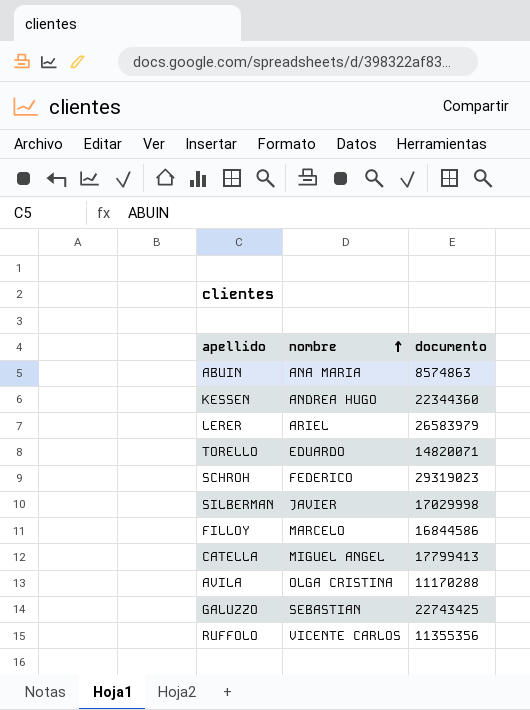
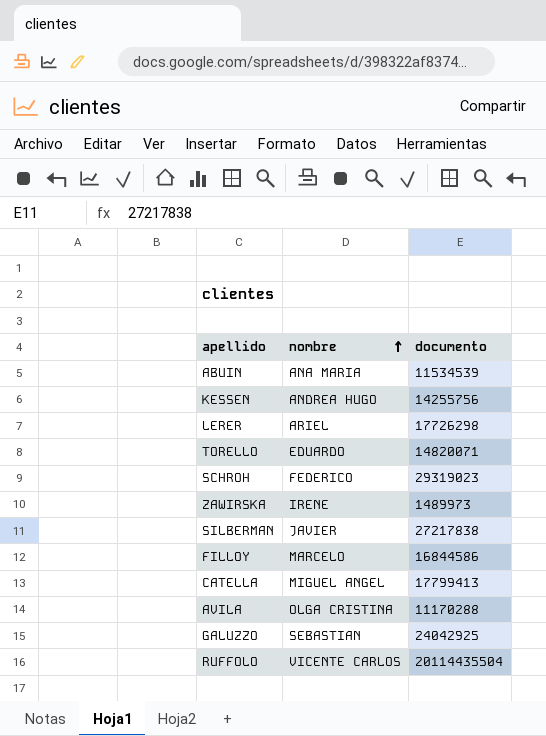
ABUIN | documento: 8574863 -> 11534539
KESSEN | documento: 22344360 -> 14255756
LERER | documento: 26583979 -> 17726298
row ZAWIRSKA: none -> IRENE | 1489973
SILBERMAN | documento: 17029998 -> 27217838
GALUZZO | documento: 22743425 -> 24042925
RUFFOLO | documento: 11355356 -> 20114435504

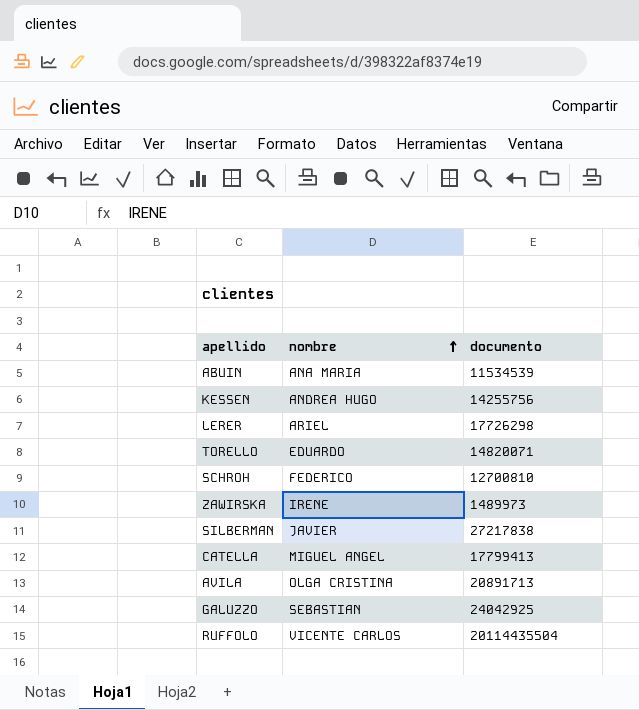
row FILLOY: MARCELO | 16844586 -> none
SCHROH | documento: 29319023 -> 12700810
AVILA | documento: 11170288 -> 20891713

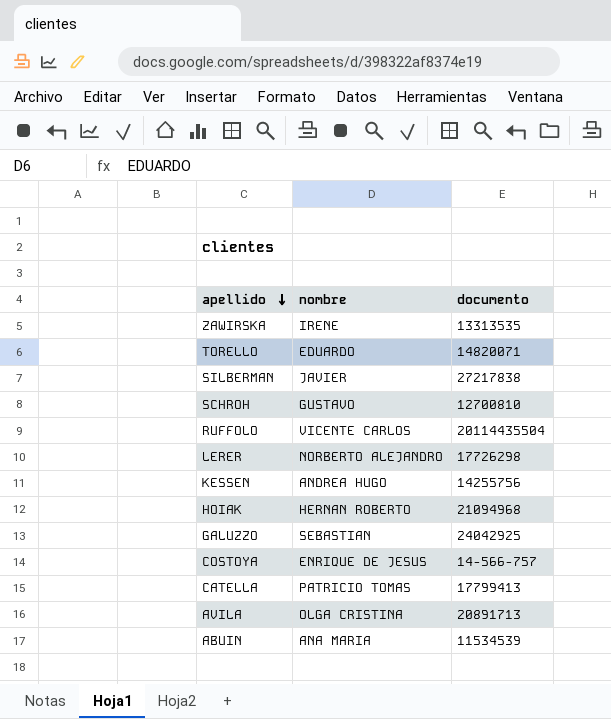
row order: nombre ascending -> apellido descending
ZAWIRSKA | documento: 1489973 -> 13313535
SCHROH | nombre: FEDERICO -> GUSTAVO
LERER | nombre: ARIEL -> NORBERTO ALEJANDRO
row HOIAK: none -> HERNAN ROBERTO | 21094968
row COSTOYA: none -> ENRIQUE DE JESUS | 14-566-757
CATELLA | nombre: MIGUEL ANGEL -> PATRICIO TOMAS

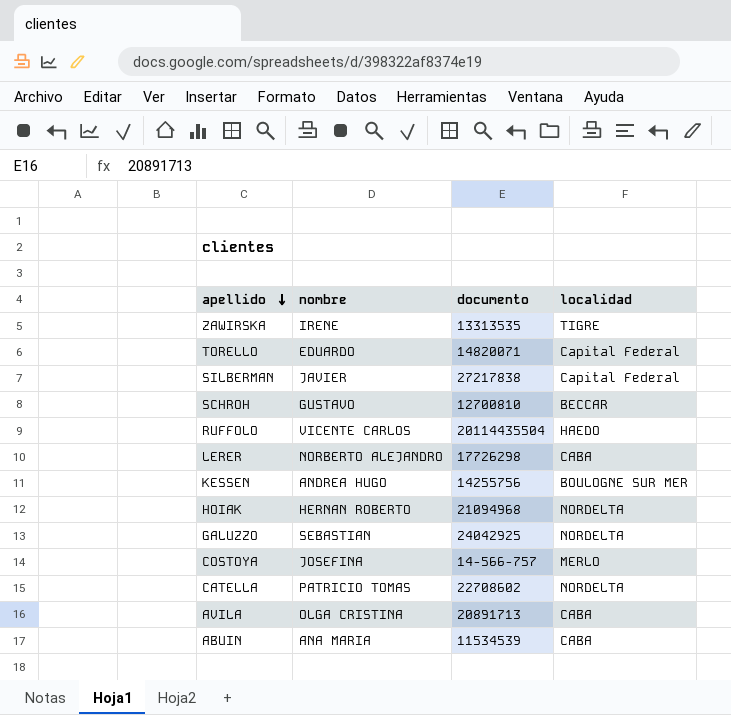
column localidad | position: none -> 4
COSTOYA | nombre: ENRIQUE DE JESUS -> JOSEFINA
CATELLA | documento: 17799413 -> 22708602

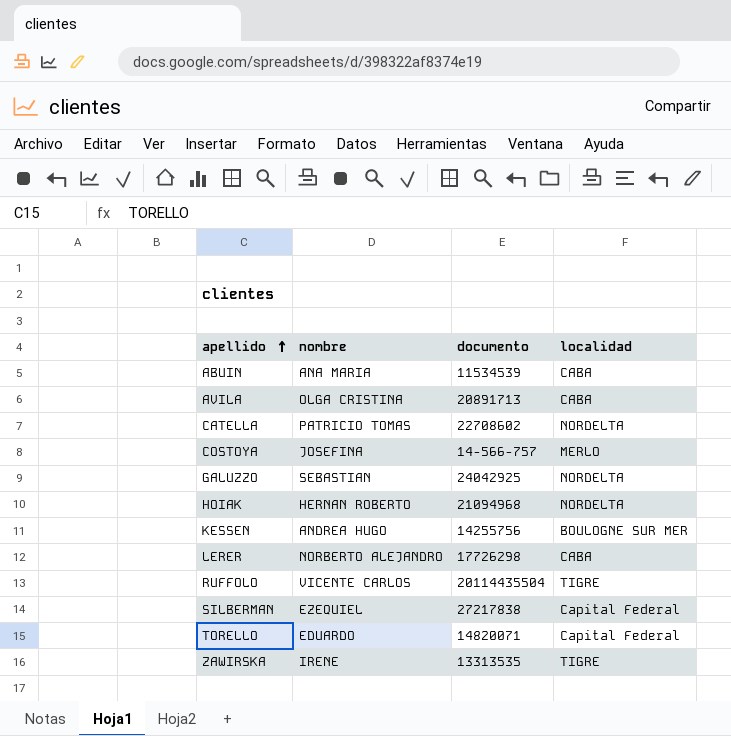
row order: apellido descending -> apellido ascending
row SCHROH: GUSTAVO | 12700810 | BECCAR -> none
RUFFOLO | localidad: HAEDO -> TIGRE
SILBERMAN | nombre: JAVIER -> EZEQUIEL

